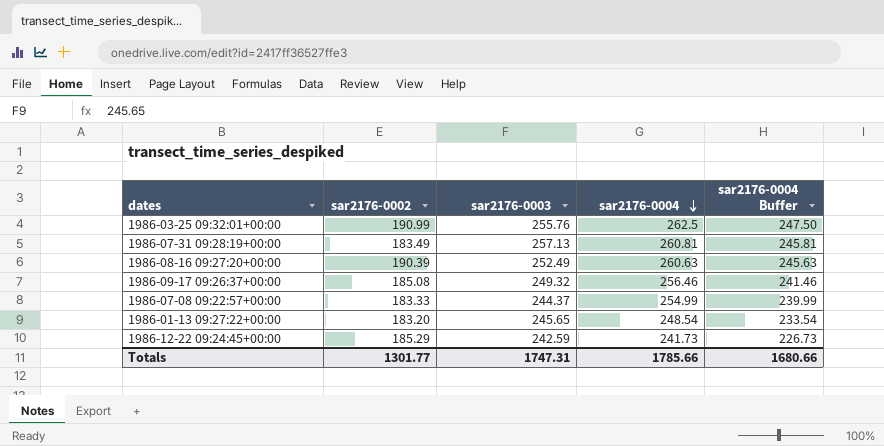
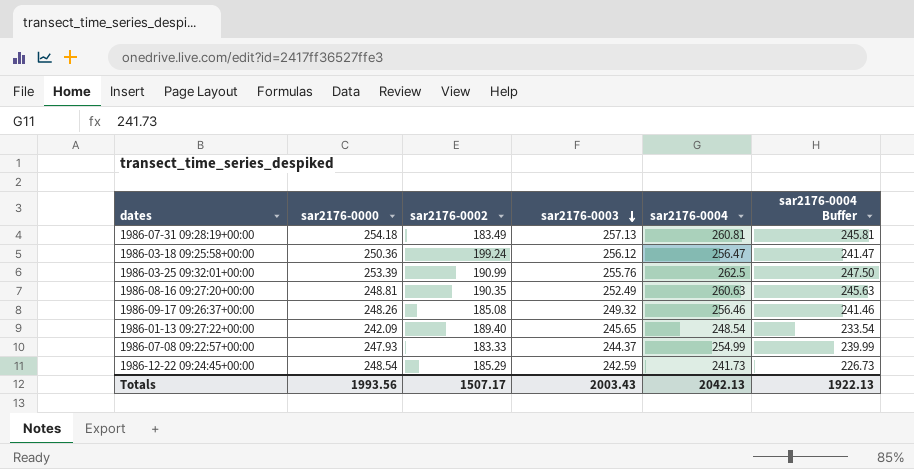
row order: sar2176-0004 descending -> sar2176-0003 descending
column sar2176-0000 | position: none -> 2
row 1986-03-18 09:25:58+00:00: none -> 250.36 | 199.24 | 256.12 | 256.47 | 241.47
1986-08-16 09:27:20+00:00 | sar2176-0002: 190.39 -> 190.35
1986-01-13 09:27:22+00:00 | sar2176-0002: 183.20 -> 189.40
Totals | sar2176-0002: 1301.77 -> 1507.17
Totals | sar2176-0003: 1747.31 -> 2003.43
Totals | sar2176-0004: 1785.66 -> 2042.13
Totals | sar2176-0004 Buffer: 1680.66 -> 1922.13

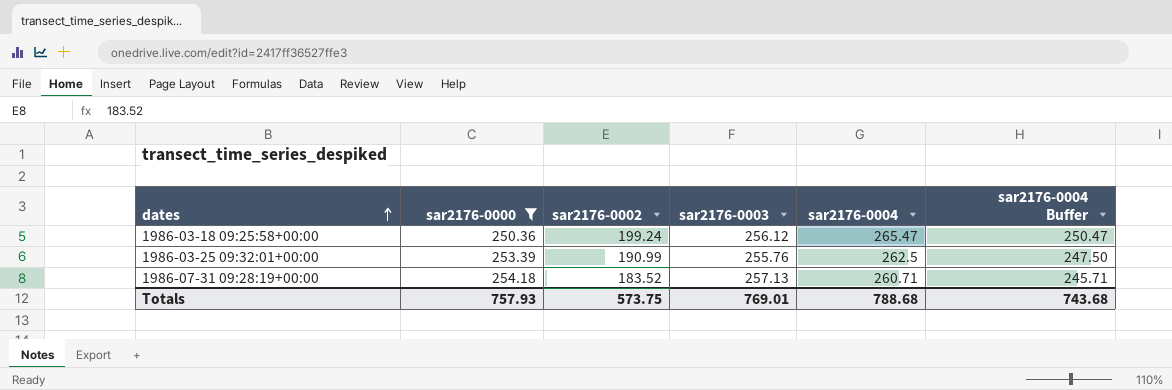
filter: none -> sar2176-0000 >= 250.36
row order: sar2176-0003 descending -> dates ascending
1986-03-18 09:25:58+00:00 | sar2176-0004: 256.47 -> 265.47
1986-03-18 09:25:58+00:00 | sar2176-0004 Buffer: 241.47 -> 250.47
1986-07-31 09:28:19+00:00 | sar2176-0002: 183.49 -> 183.52
1986-07-31 09:28:19+00:00 | sar2176-0004: 260.81 -> 260.71
1986-07-31 09:28:19+00:00 | sar2176-0004 Buffer: 245.81 -> 245.71
Totals | sar2176-0000: 1993.56 -> 757.93
Totals | sar2176-0002: 1507.17 -> 573.75
Totals | sar2176-0003: 2003.43 -> 769.01
Totals | sar2176-0004: 2042.13 -> 788.68
Totals | sar2176-0004 Buffer: 1922.13 -> 743.68

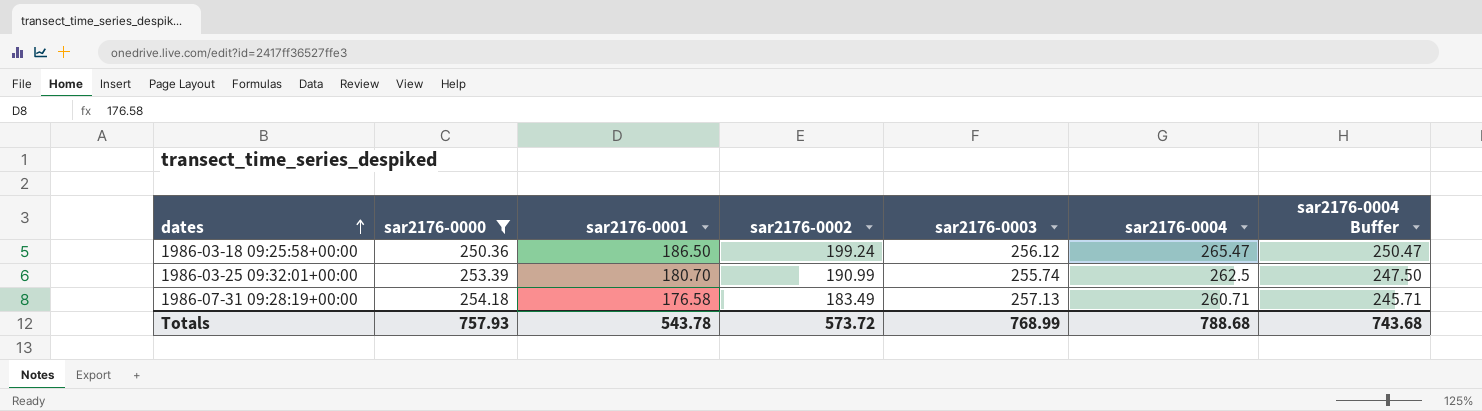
column sar2176-0001 | position: none -> 3
1986-03-25 09:32:01+00:00 | sar2176-0003: 255.76 -> 255.74
1986-07-31 09:28:19+00:00 | sar2176-0002: 183.52 -> 183.49
Totals | sar2176-0002: 573.75 -> 573.72
Totals | sar2176-0003: 769.01 -> 768.99

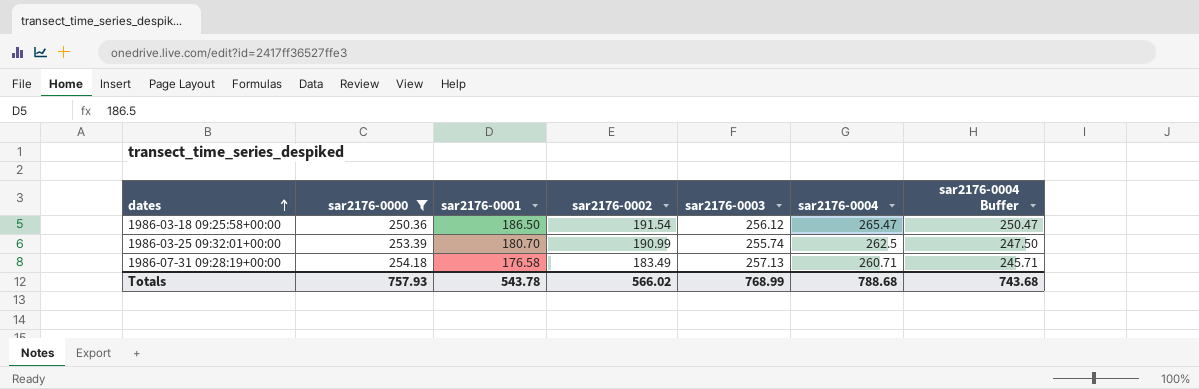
1986-03-18 09:25:58+00:00 | sar2176-0002: 199.24 -> 191.54
Totals | sar2176-0002: 573.72 -> 566.02

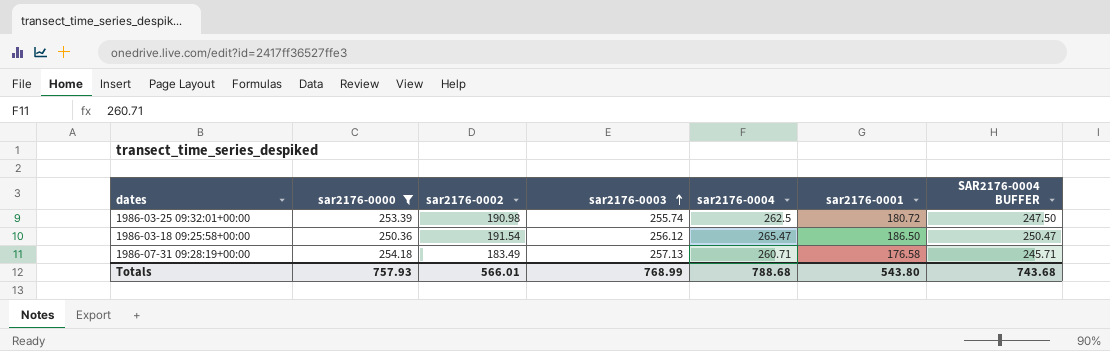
row order: dates ascending -> sar2176-0003 ascending
column sar2176-0001 | position: 3 -> 6
column name: sar2176-0004 Buffer -> SAR2176-0004 BUFFER
1986-03-25 09:32:01+00:00 | sar2176-0002: 190.99 -> 190.98
1986-03-25 09:32:01+00:00 | sar2176-0001: 180.70 -> 180.72
Totals | sar2176-0002: 566.02 -> 566.01
Totals | sar2176-0001: 543.78 -> 543.80

